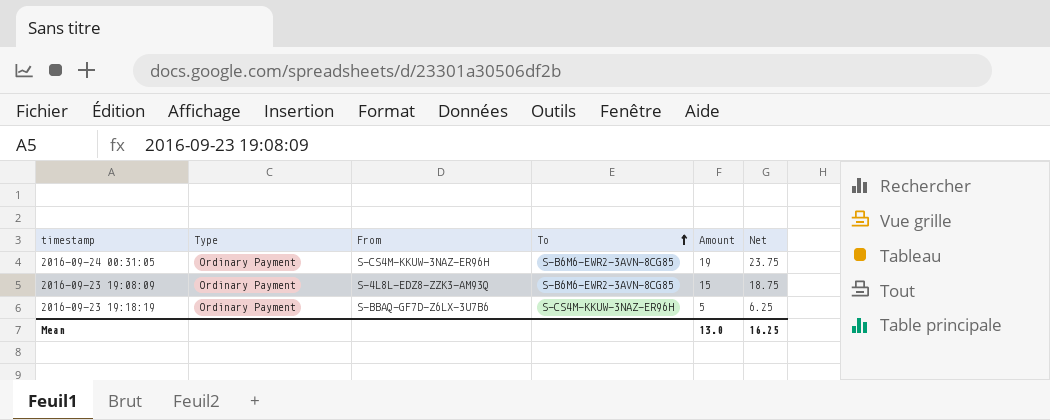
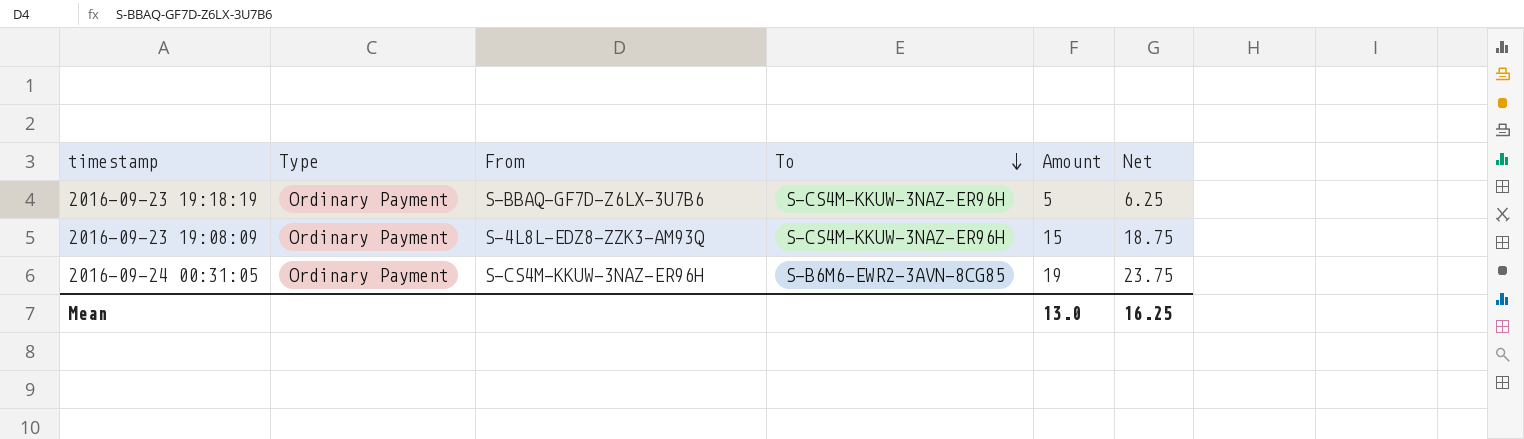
row order: To ascending -> To descending
2016-09-23 19:08:09 | To: S-B6M6-EWR2-3AVN-8CG85 -> S-CS4M-KKUW-3NAZ-ER96H

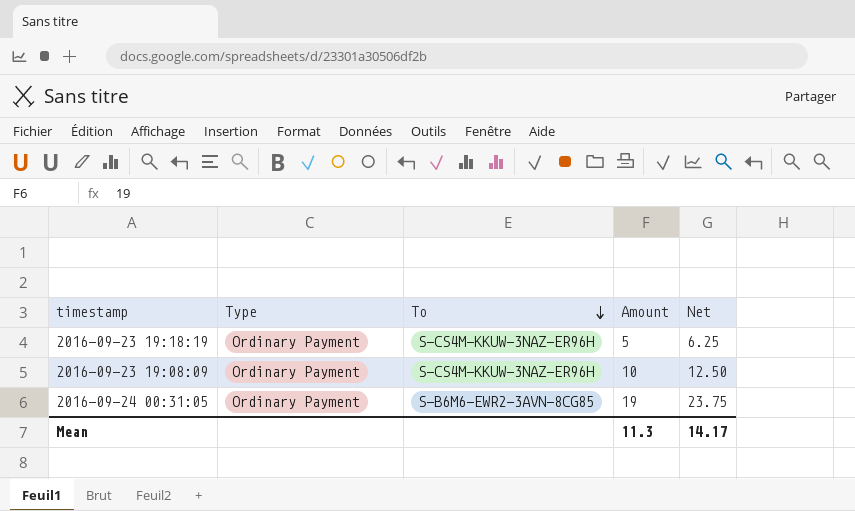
column From | position: 3 -> none
2016-09-23 19:08:09 | Amount: 15 -> 10
2016-09-23 19:08:09 | Net: 18.75 -> 12.50
Mean | Amount: 13.0 -> 11.3
Mean | Net: 16.25 -> 14.17

